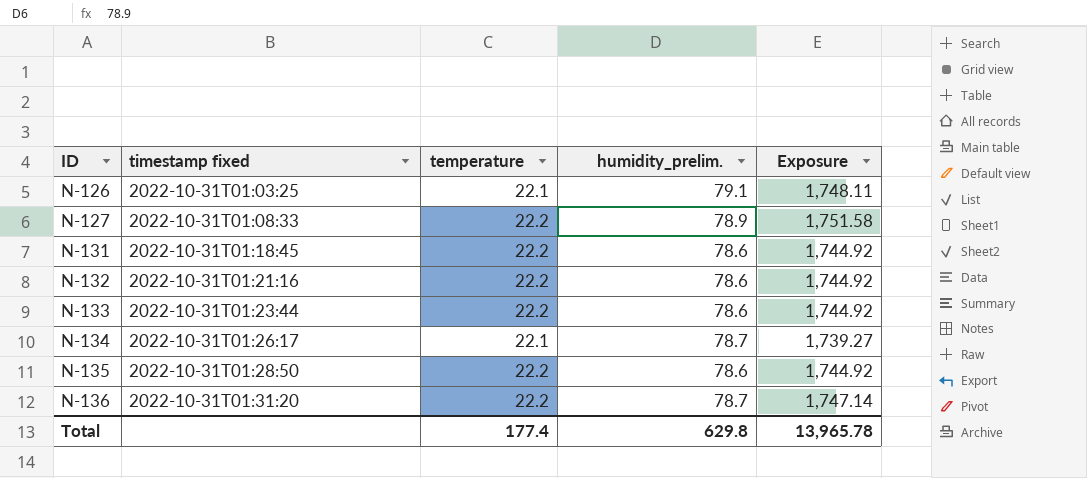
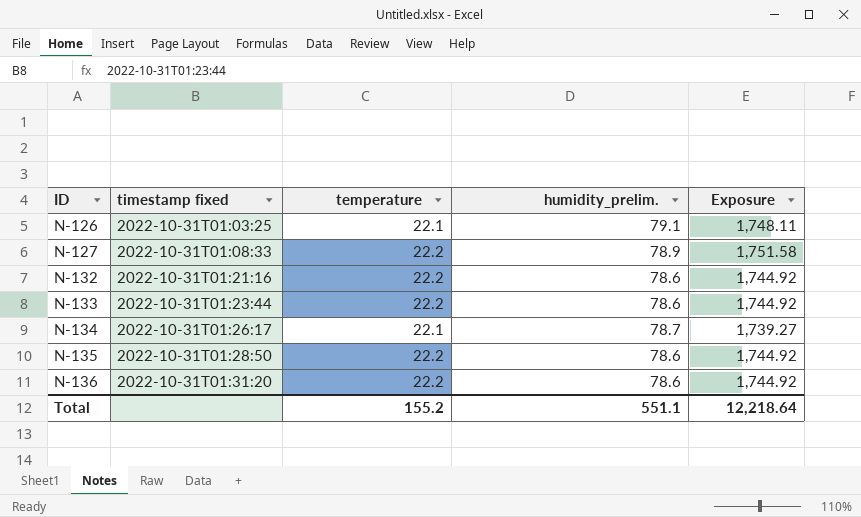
row N-131: 2022-10-31T01:18:45 | 22.2 | 78.6 | 1,744.92 -> none
N-136 | humidity_prelim.: 78.7 -> 78.6
N-136 | Exposure: 1,747.14 -> 1,744.92
Total | temperature: 177.4 -> 155.2
Total | humidity_prelim.: 629.8 -> 551.1
Total | Exposure: 13,965.78 -> 12,218.64

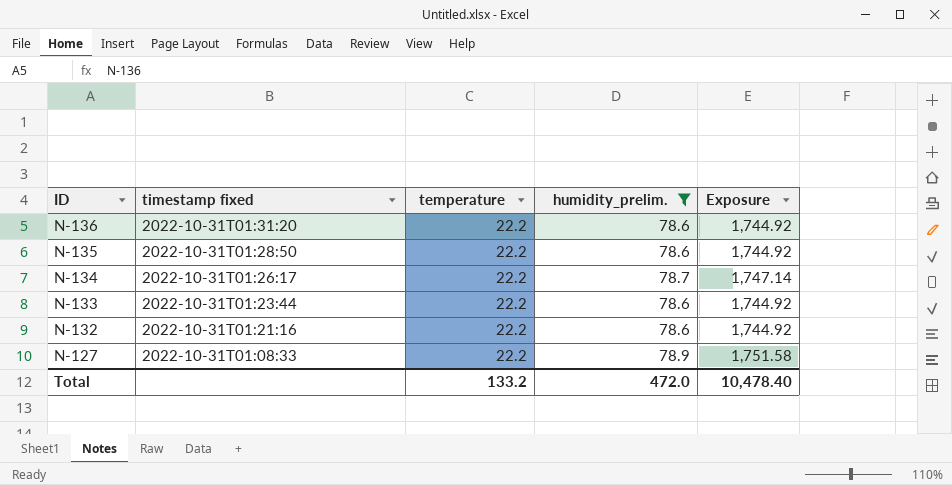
filter: none -> humidity_prelim. != 79.1
row order: ID ascending -> ID descending
N-134 | temperature: 22.1 -> 22.2
N-134 | Exposure: 1,739.27 -> 1,747.14
Total | temperature: 155.2 -> 133.2
Total | humidity_prelim.: 551.1 -> 472.0
Total | Exposure: 12,218.64 -> 10,478.40

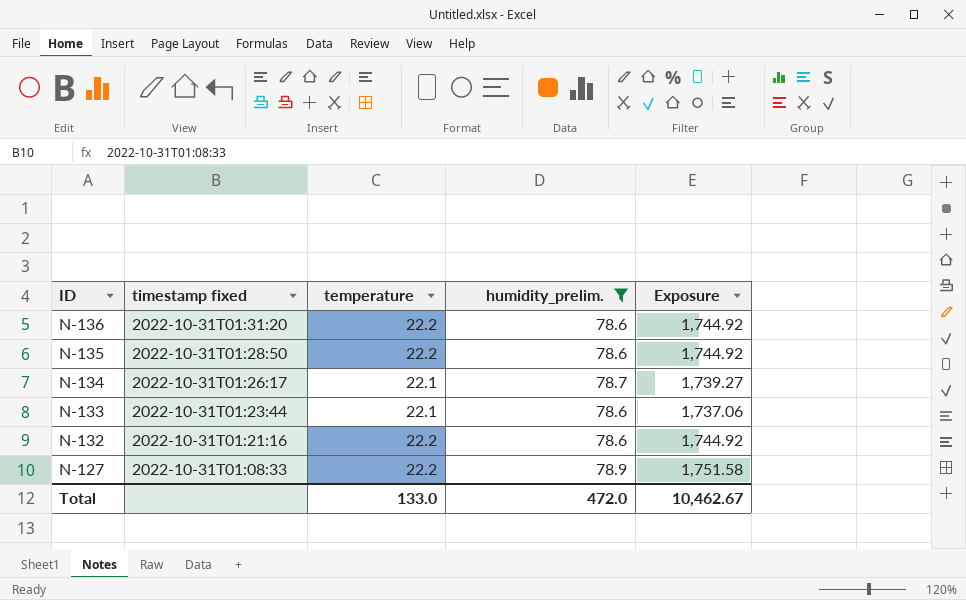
N-134 | temperature: 22.2 -> 22.1
N-134 | Exposure: 1,747.14 -> 1,739.27
N-133 | temperature: 22.2 -> 22.1
N-133 | Exposure: 1,744.92 -> 1,737.06
Total | temperature: 133.2 -> 133.0
Total | Exposure: 10,478.40 -> 10,462.67

